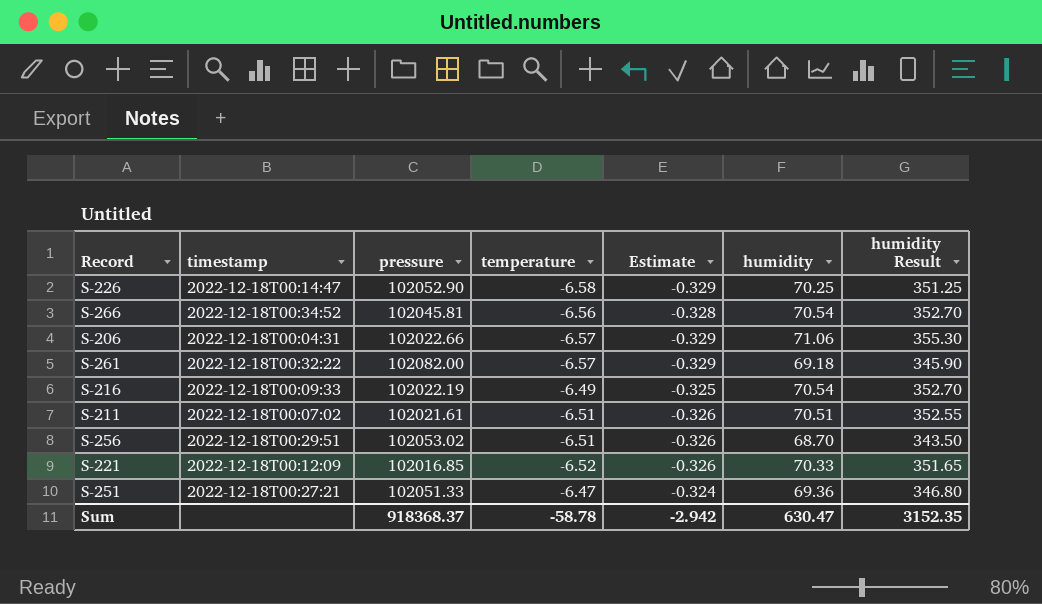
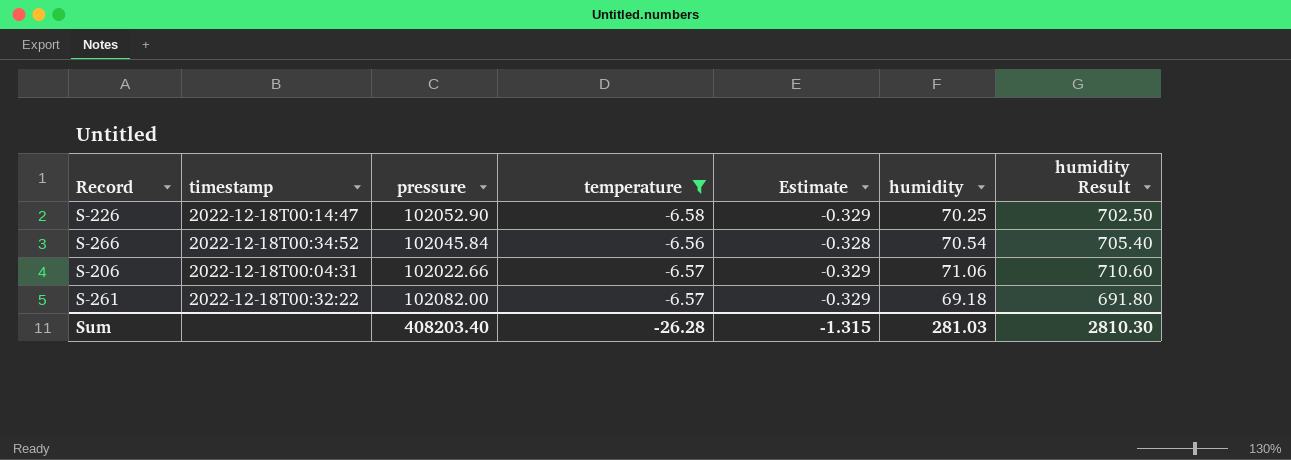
filter: none -> temperature <= -6.56
column humidity Result | formula: [humidity] * 5 -> [humidity] * 10
S-266 | pressure: 102045.81 -> 102045.84
Sum | pressure: 918368.37 -> 408203.40
Sum | temperature: -58.78 -> -26.28
Sum | Estimate: -2.942 -> -1.315
Sum | humidity: 630.47 -> 281.03
Sum | humidity Result: 3152.35 -> 2810.30

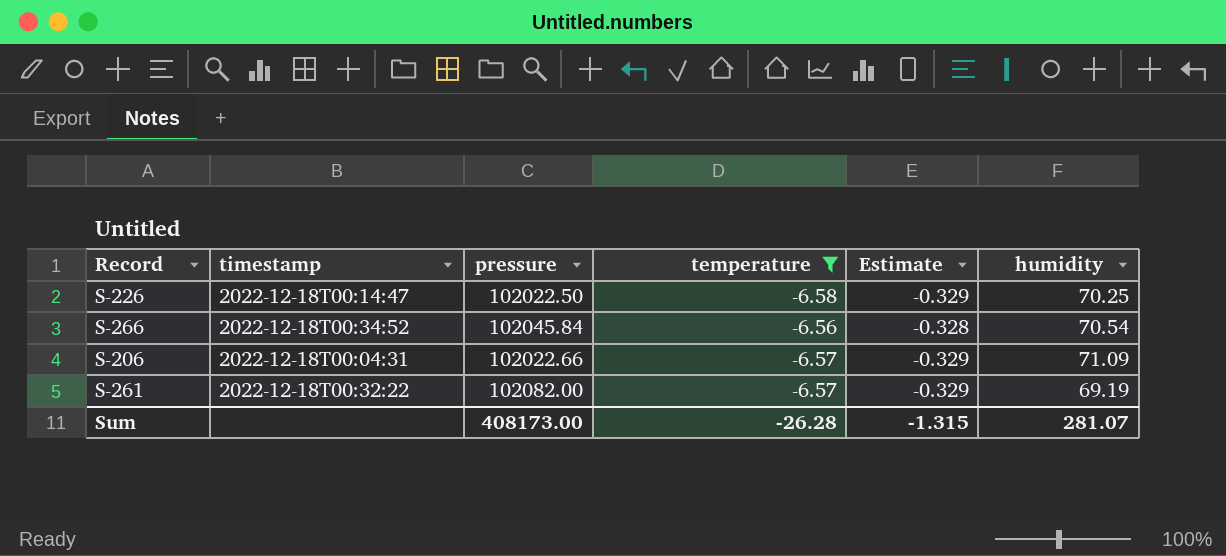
column humidity Result | formula: [humidity] * 10 -> none
S-226 | pressure: 102052.90 -> 102022.50
S-206 | humidity: 71.06 -> 71.09
S-261 | humidity: 69.18 -> 69.19
Sum | pressure: 408203.40 -> 408173.00
Sum | humidity: 281.03 -> 281.07

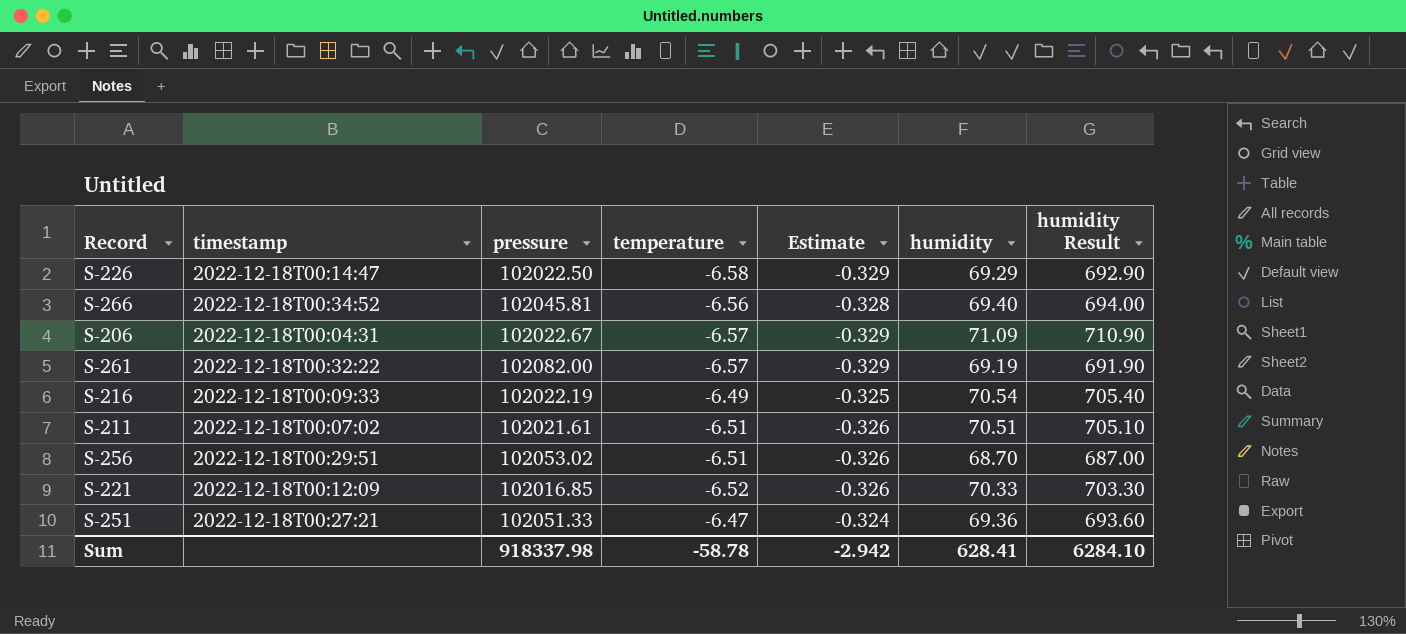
filter: temperature <= -6.56 -> none
column humidity Result | formula: none -> [humidity] * 10
S-226 | humidity: 70.25 -> 69.29
S-266 | pressure: 102045.84 -> 102045.81
S-266 | humidity: 70.54 -> 69.40
S-206 | pressure: 102022.66 -> 102022.67
Sum | pressure: 408173.00 -> 918337.98
Sum | temperature: -26.28 -> -58.78
Sum | Estimate: -1.315 -> -2.942
Sum | humidity: 281.07 -> 628.41

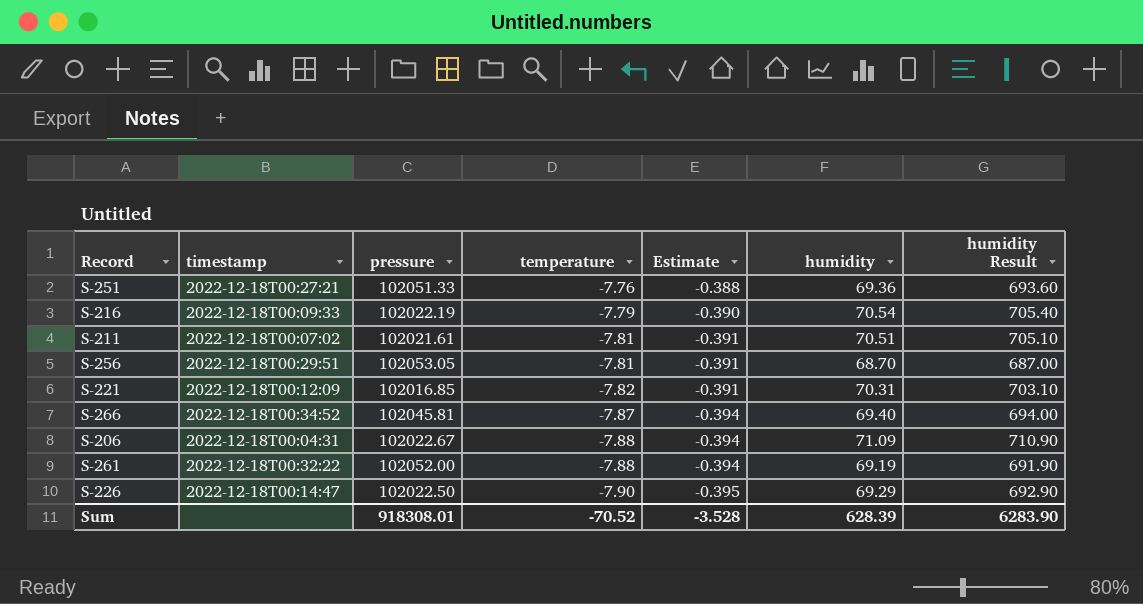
row order: none -> temperature descending
S-251 | temperature: -6.47 -> -7.76
S-251 | Estimate: -0.324 -> -0.388
S-216 | temperature: -6.49 -> -7.79
S-216 | Estimate: -0.325 -> -0.390
S-211 | temperature: -6.51 -> -7.81
S-211 | Estimate: -0.326 -> -0.391
S-256 | pressure: 102053.02 -> 102053.05
S-256 | temperature: -6.51 -> -7.81
S-256 | Estimate: -0.326 -> -0.391
S-221 | temperature: -6.52 -> -7.82
S-221 | Estimate: -0.326 -> -0.391
S-221 | humidity: 70.33 -> 70.31
S-221 | humidity Result: 703.30 -> 703.10
S-266 | temperature: -6.56 -> -7.87
S-266 | Estimate: -0.328 -> -0.394
S-206 | temperature: -6.57 -> -7.88
S-206 | Estimate: -0.329 -> -0.394
S-261 | pressure: 102082.00 -> 102052.00
S-261 | temperature: -6.57 -> -7.88
S-261 | Estimate: -0.329 -> -0.394
S-226 | temperature: -6.58 -> -7.90
S-226 | Estimate: -0.329 -> -0.395
Sum | pressure: 918337.98 -> 918308.01
Sum | temperature: -58.78 -> -70.52
Sum | Estimate: -2.942 -> -3.528
Sum | humidity: 628.41 -> 628.39
Sum | humidity Result: 6284.10 -> 6283.90

